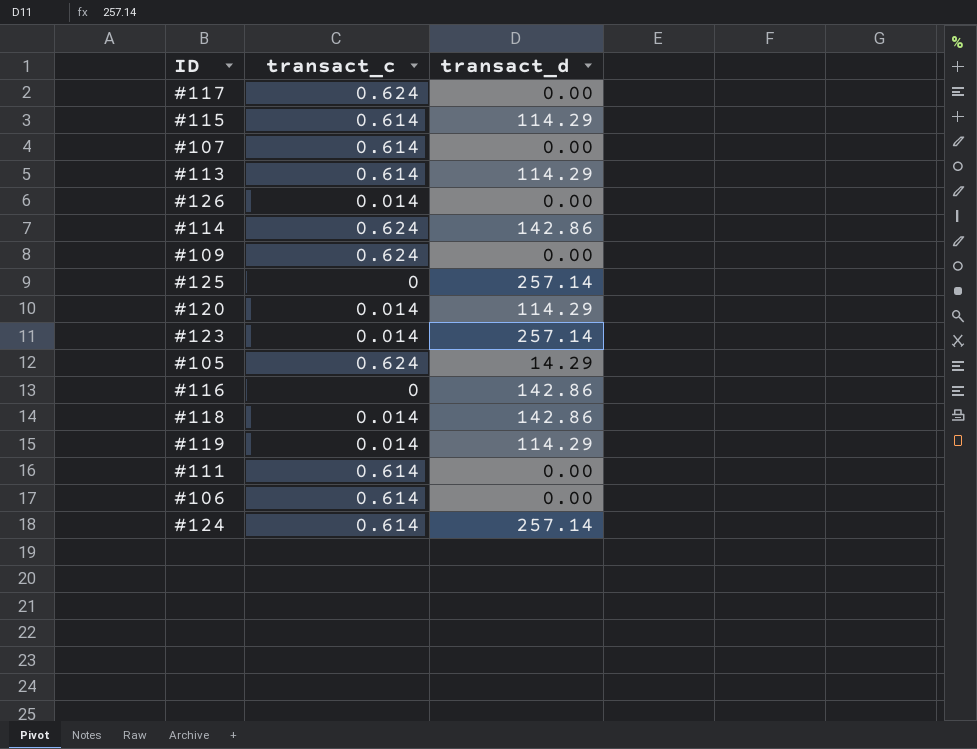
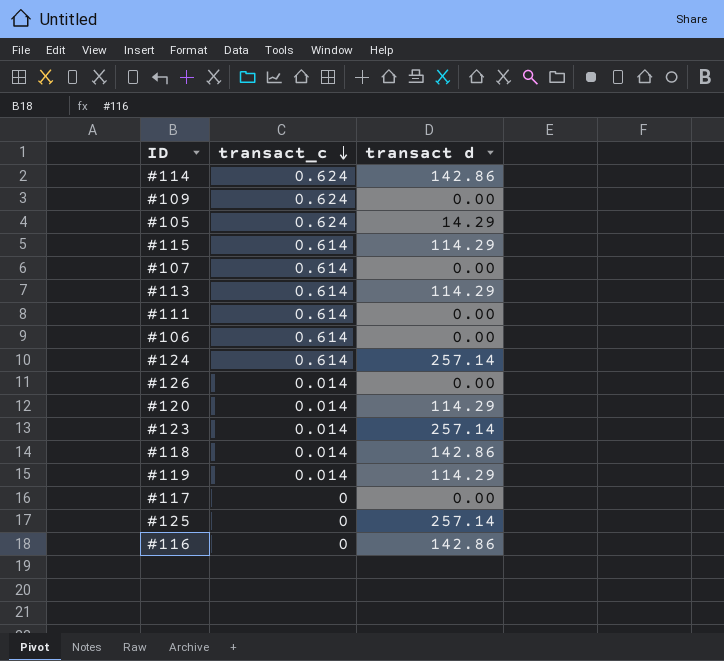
row order: none -> transact_c descending
column name: transact_d -> transact d
#117 | transact_c: 0.624 -> 0

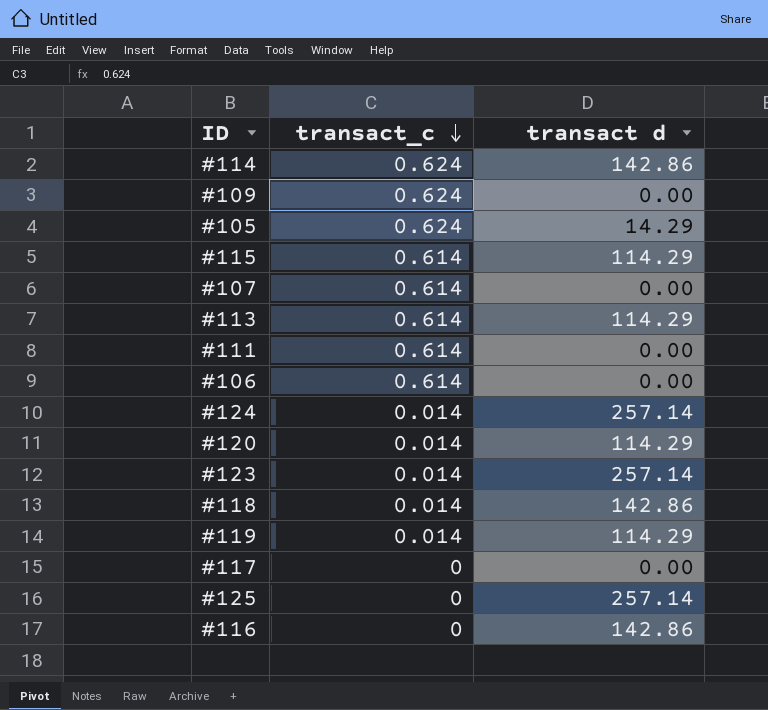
row #126: 0.014 | 0.00 -> none
#124 | transact_c: 0.614 -> 0.014

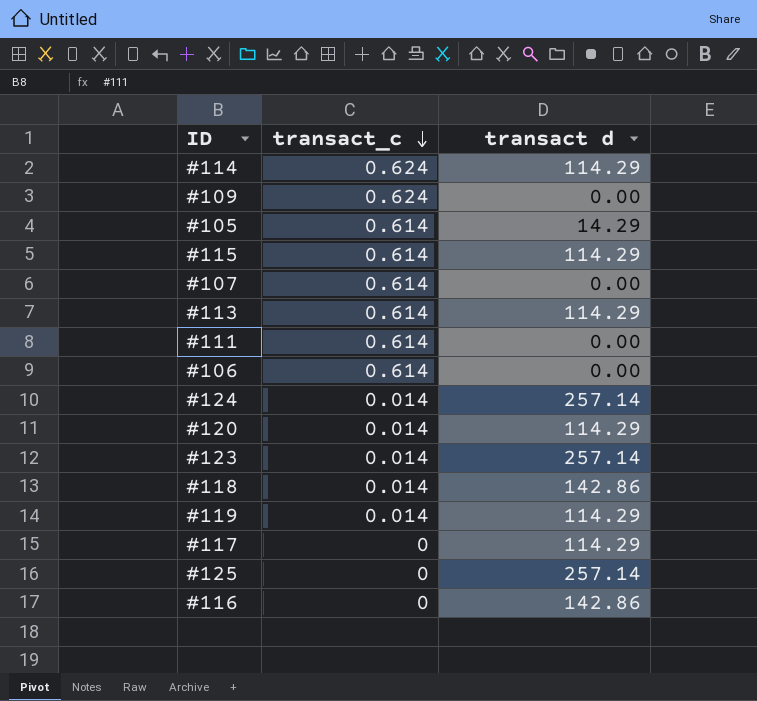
#114 | transact d: 142.86 -> 114.29
#105 | transact_c: 0.624 -> 0.614
#117 | transact d: 0.00 -> 114.29

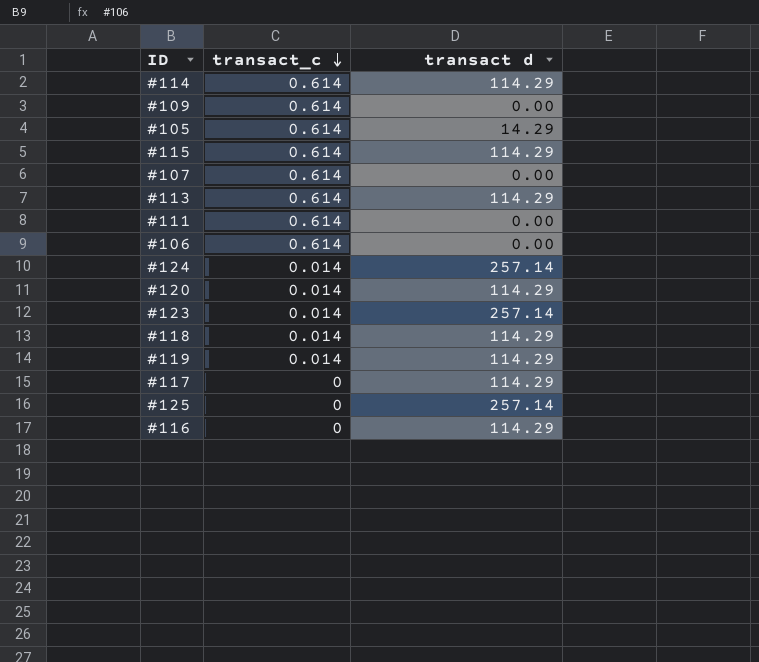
#114 | transact_c: 0.624 -> 0.614
#109 | transact_c: 0.624 -> 0.614
#118 | transact d: 142.86 -> 114.29
#116 | transact d: 142.86 -> 114.29

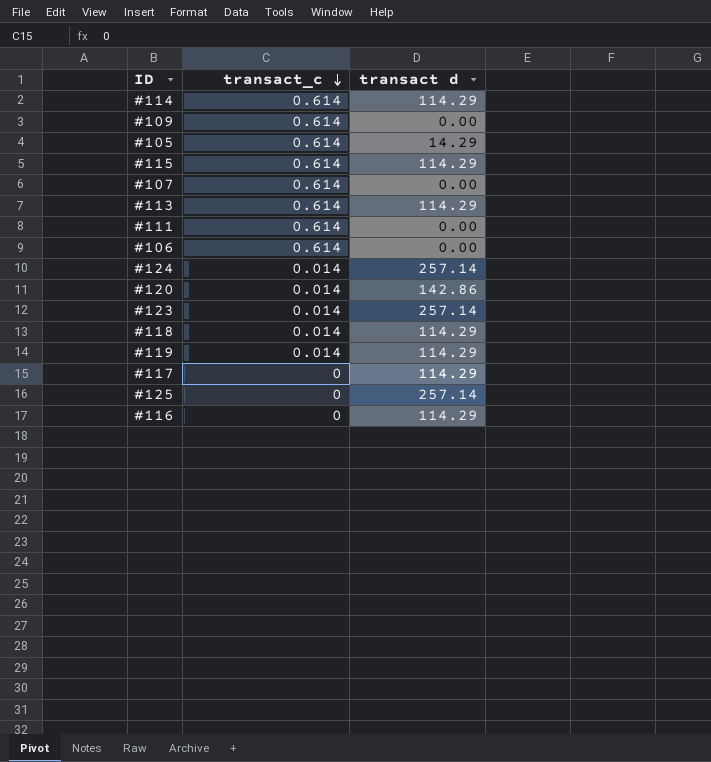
#120 | transact d: 114.29 -> 142.86

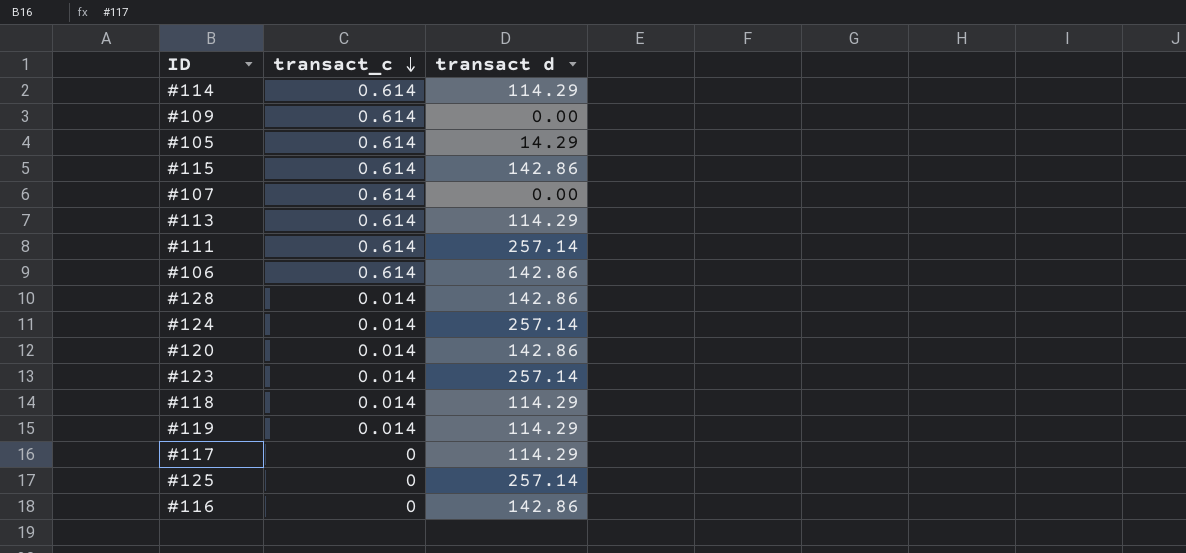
#115 | transact d: 114.29 -> 142.86
#111 | transact d: 0.00 -> 257.14
#106 | transact d: 0.00 -> 142.86
row #128: none -> 0.014 | 142.86
#116 | transact d: 114.29 -> 142.86

